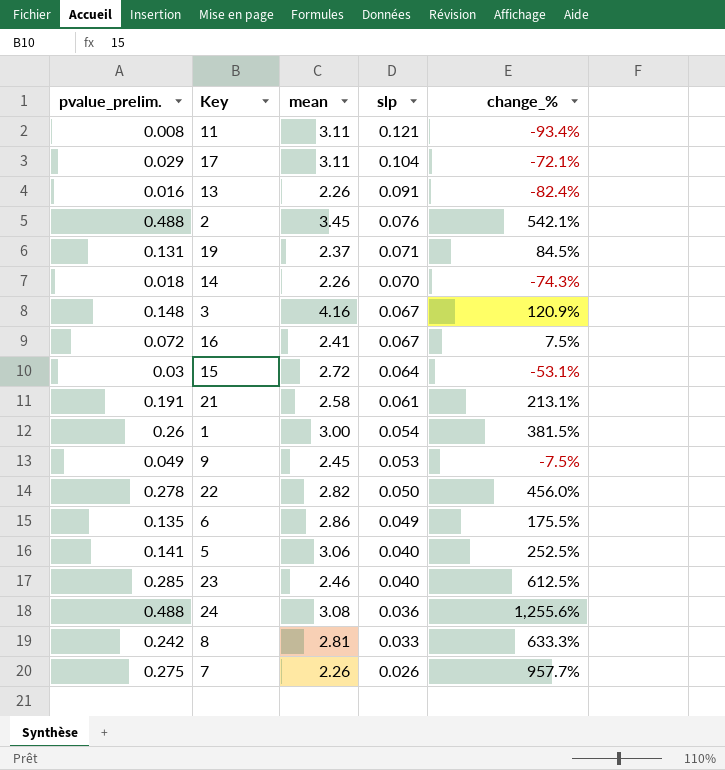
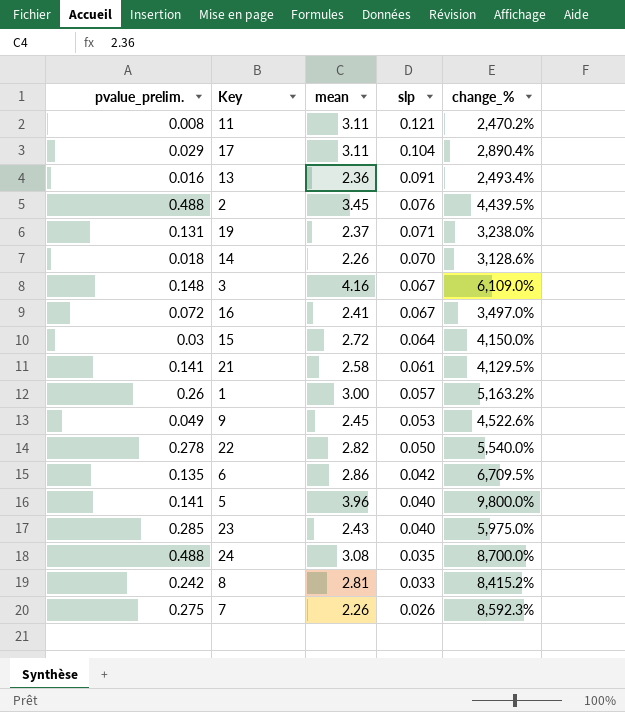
column change_% | formula: ([pvalue_prelim.] - [slp]) / [slp] -> ([mean] - [slp]) / [slp]
13 | mean: 2.26 -> 2.36
21 | pvalue_prelim.: 0.191 -> 0.141
1 | slp: 0.054 -> 0.057
6 | slp: 0.049 -> 0.042
5 | mean: 3.06 -> 3.96
23 | mean: 2.46 -> 2.43
24 | slp: 0.036 -> 0.035

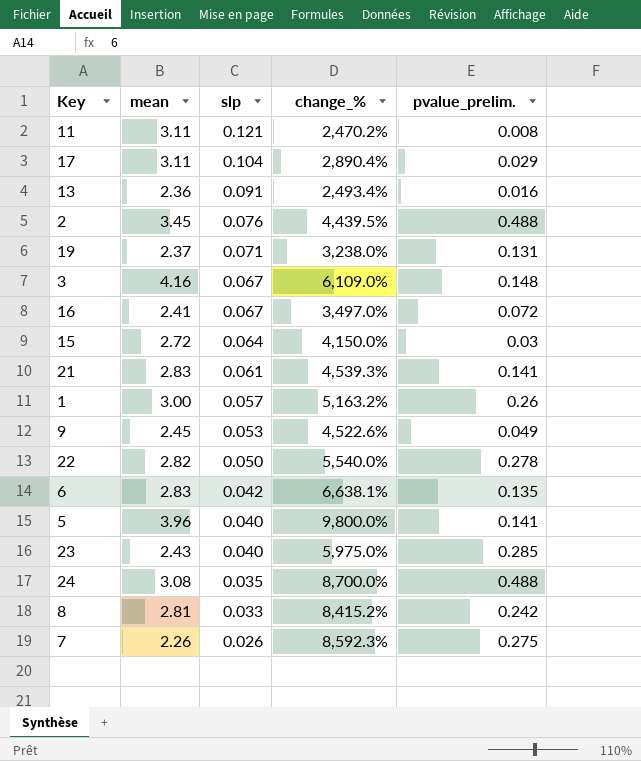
column pvalue_prelim. | position: 1 -> 5
row 14: 0.018 | 2.26 | 0.070 | 3,128.6% -> none
21 | mean: 2.58 -> 2.83
21 | change_%: 4,129.5% -> 4,539.3%
6 | mean: 2.86 -> 2.83
6 | change_%: 6,709.5% -> 6,638.1%

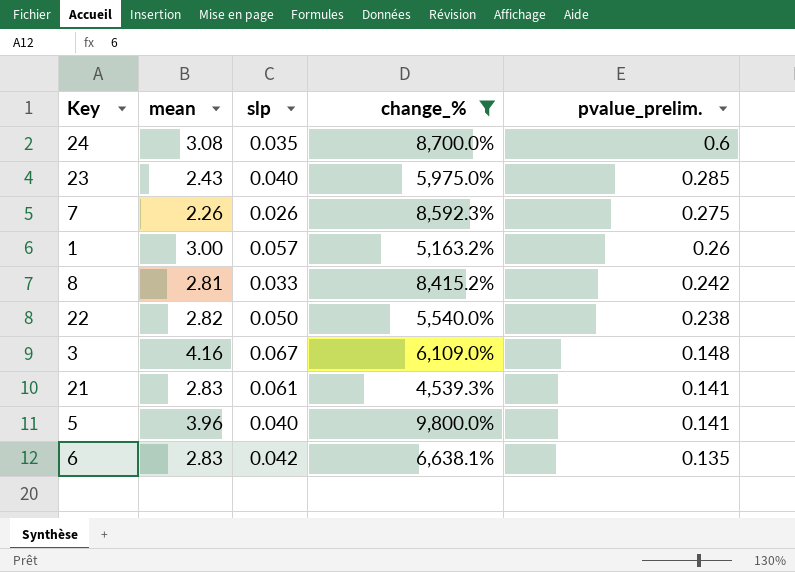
filter: none -> change_% >= 4,539.3%
row order: slp descending -> pvalue_prelim. descending
24 | pvalue_prelim.: 0.488 -> 0.6
22 | pvalue_prelim.: 0.278 -> 0.238

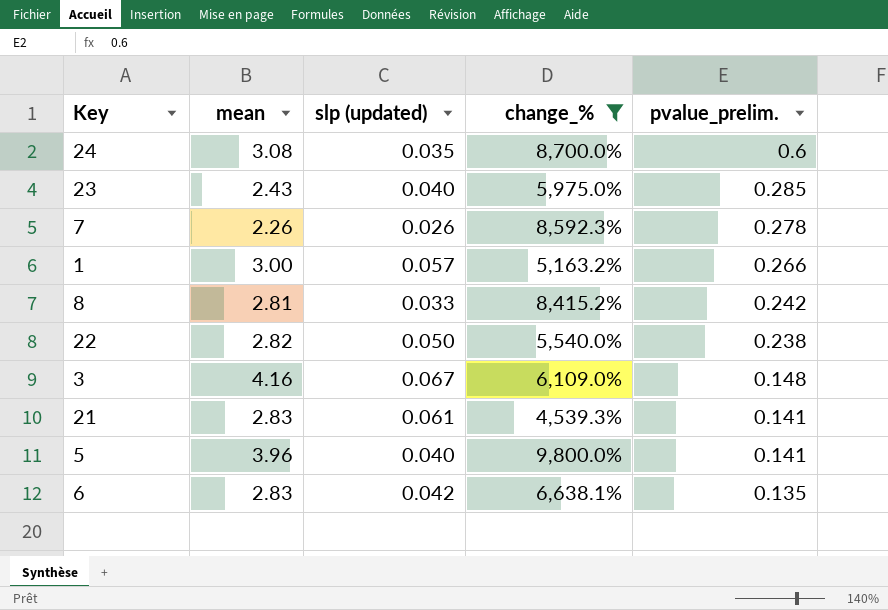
column name: slp -> slp (updated)
7 | pvalue_prelim.: 0.275 -> 0.278
1 | pvalue_prelim.: 0.26 -> 0.266

